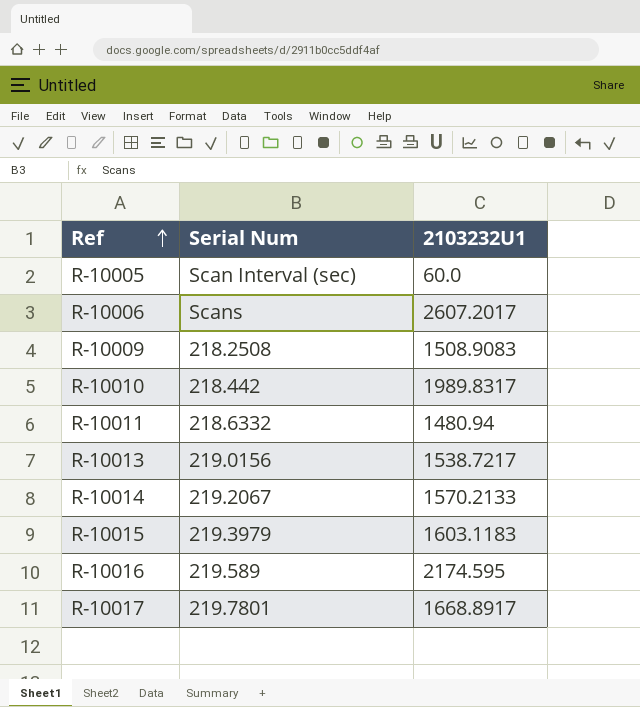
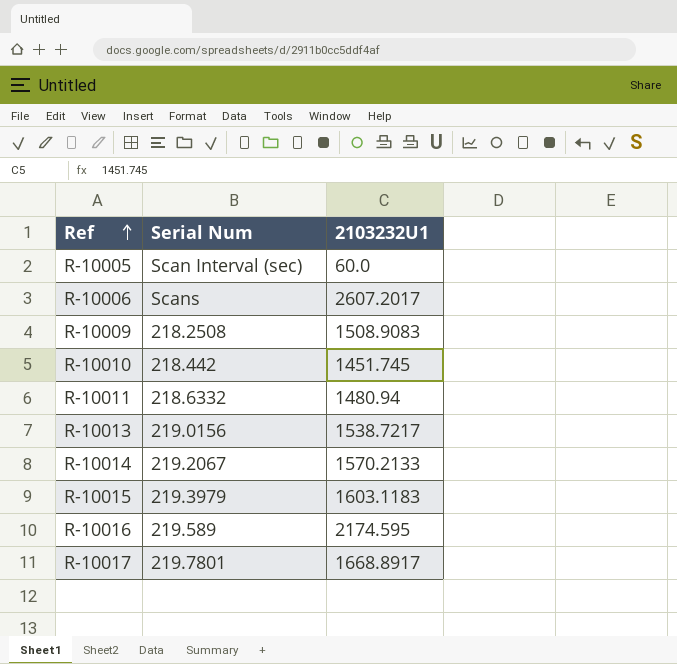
R-10010 | 2103232U1: 1989.8317 -> 1451.745

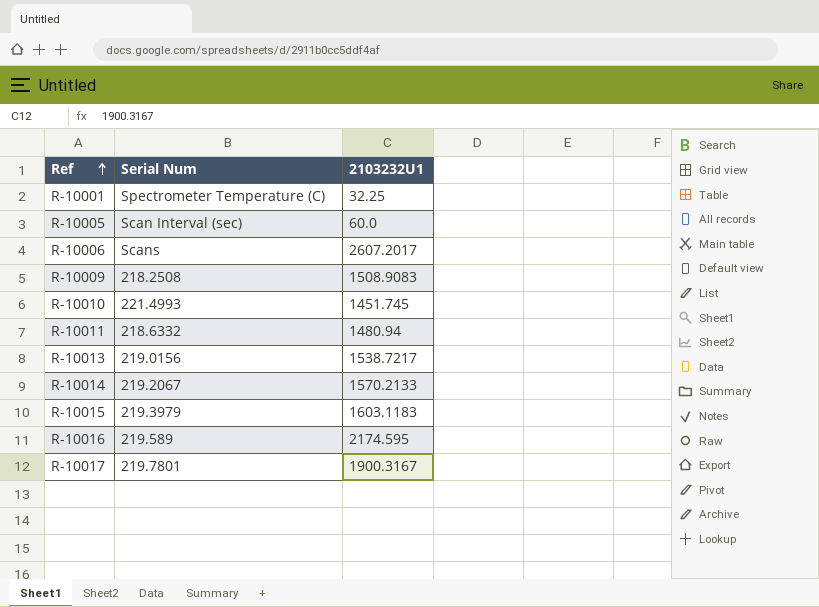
row R-10001: none -> Spectrometer Temperature (C) | 32.25
R-10010 | Serial Num: 218.442 -> 221.4993
R-10017 | 2103232U1: 1668.8917 -> 1900.3167

